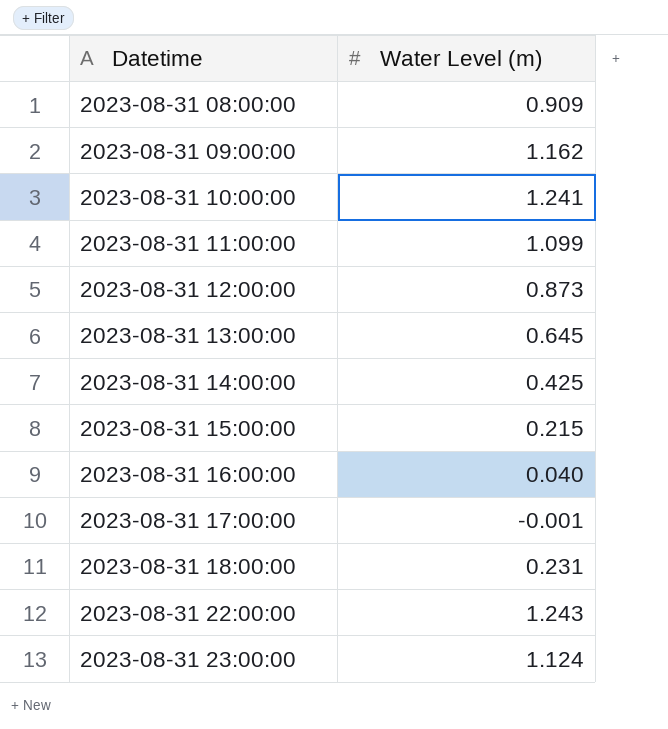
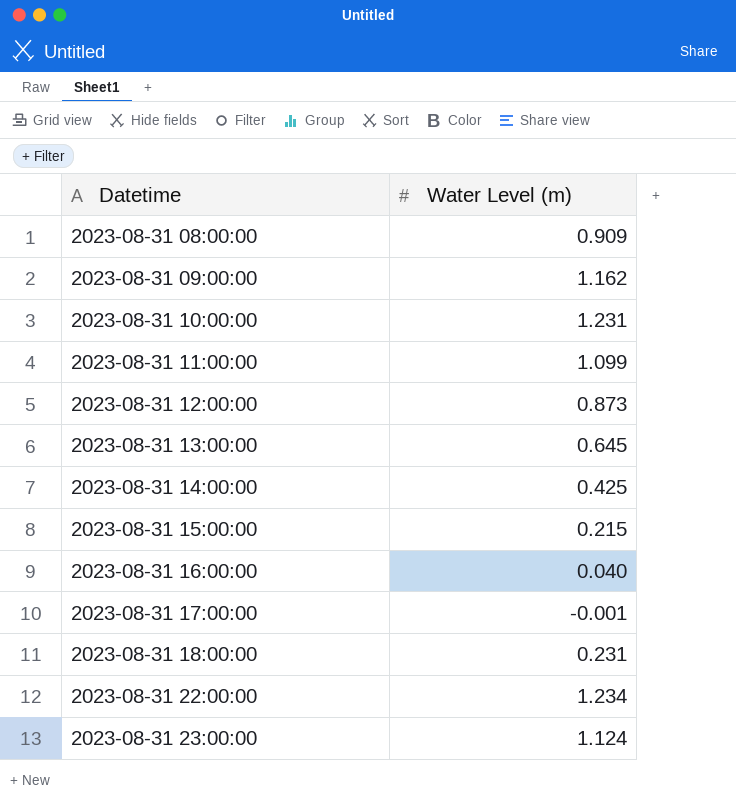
2023-08-31 10:00:00 | Water Level (m): 1.241 -> 1.231
2023-08-31 22:00:00 | Water Level (m): 1.243 -> 1.234

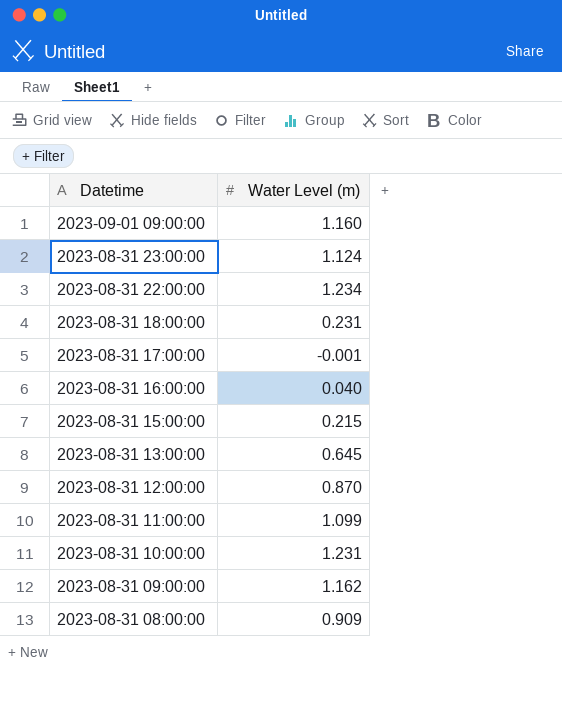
row order: Datetime ascending -> Datetime descending
row 2023-08-31 14:00:00: 0.425 -> none
row 2023-09-01 09:00:00: none -> 1.160
2023-08-31 12:00:00 | Water Level (m): 0.873 -> 0.870

